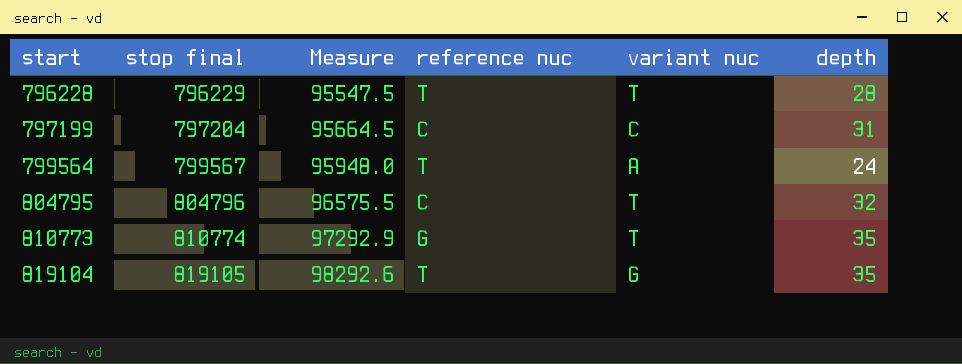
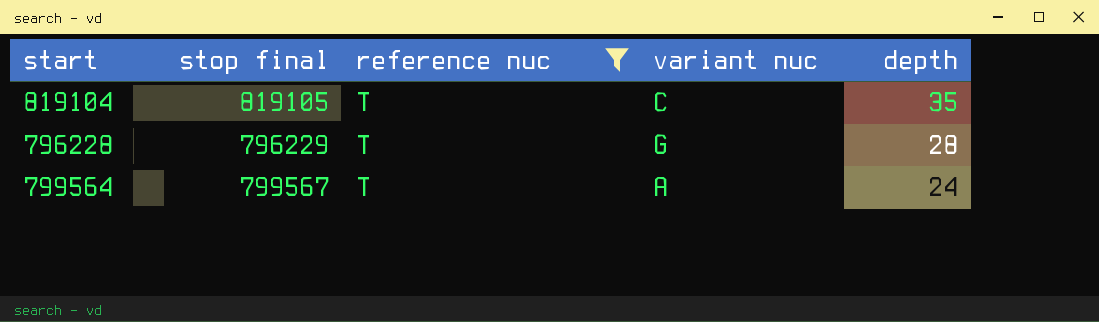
filter: none -> reference nuc = T
row order: start ascending -> depth descending
column Measure | formula: [stop final] * 0.12 -> none
819104 | variant nuc: G -> C
796228 | variant nuc: T -> G

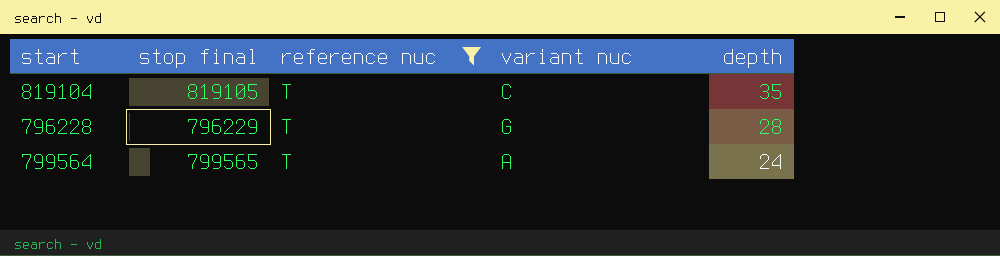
799564 | stop final: 799567 -> 799565

